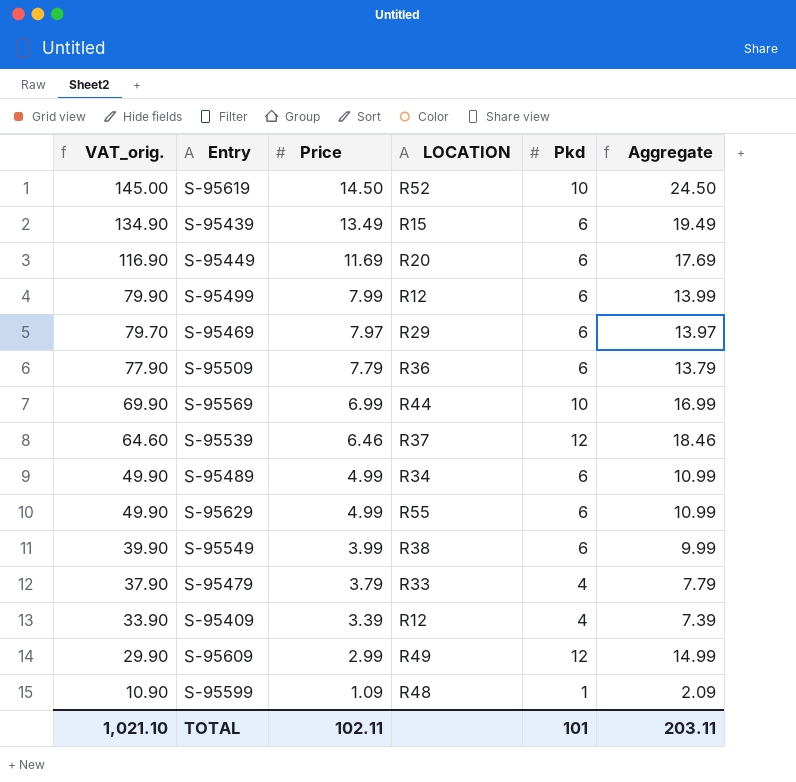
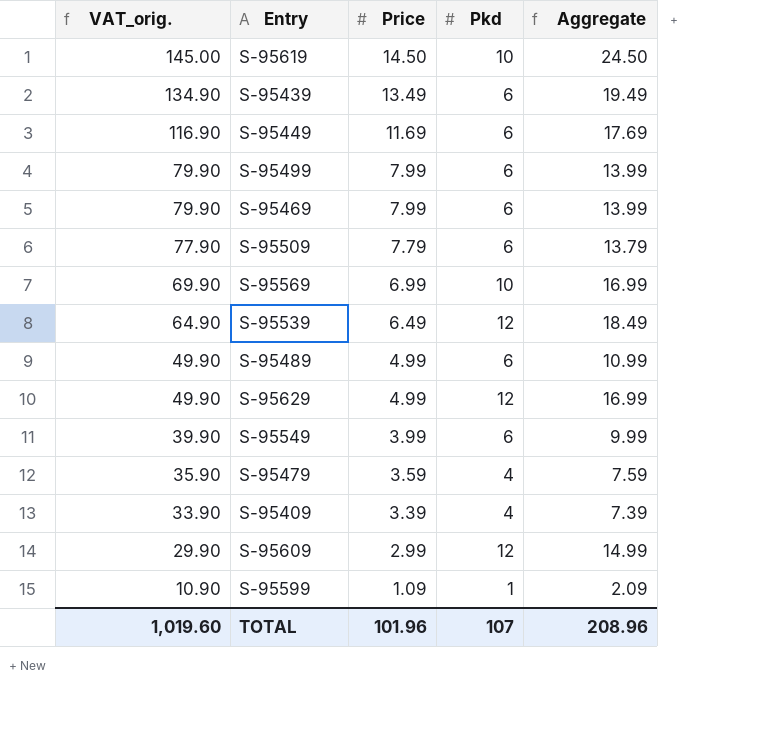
column LOCATION | position: 4 -> none
S-95469 | VAT_orig.: 79.70 -> 79.90
S-95469 | Price: 7.97 -> 7.99
S-95469 | Aggregate: 13.97 -> 13.99
S-95539 | VAT_orig.: 64.60 -> 64.90
S-95539 | Price: 6.46 -> 6.49
S-95539 | Aggregate: 18.46 -> 18.49
S-95629 | Pkd: 6 -> 12
S-95629 | Aggregate: 10.99 -> 16.99
S-95479 | VAT_orig.: 37.90 -> 35.90
S-95479 | Price: 3.79 -> 3.59
S-95479 | Aggregate: 7.79 -> 7.59
TOTAL | VAT_orig.: 1,021.10 -> 1,019.60
TOTAL | Price: 102.11 -> 101.96
TOTAL | Pkd: 101 -> 107
TOTAL | Aggregate: 203.11 -> 208.96

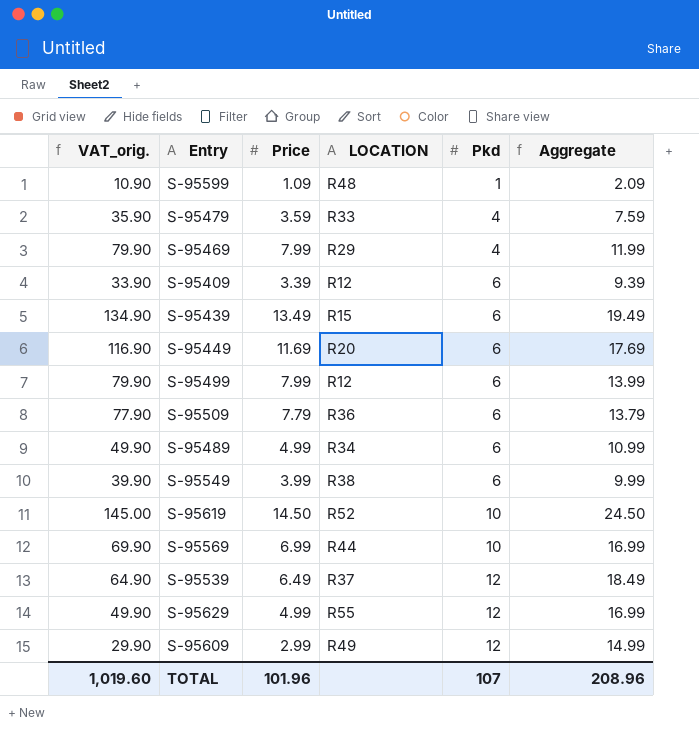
row order: VAT_orig. descending -> Pkd ascending
column LOCATION | position: none -> 4
S-95469 | Pkd: 6 -> 4
S-95469 | Aggregate: 13.99 -> 11.99
S-95409 | Pkd: 4 -> 6
S-95409 | Aggregate: 7.39 -> 9.39

